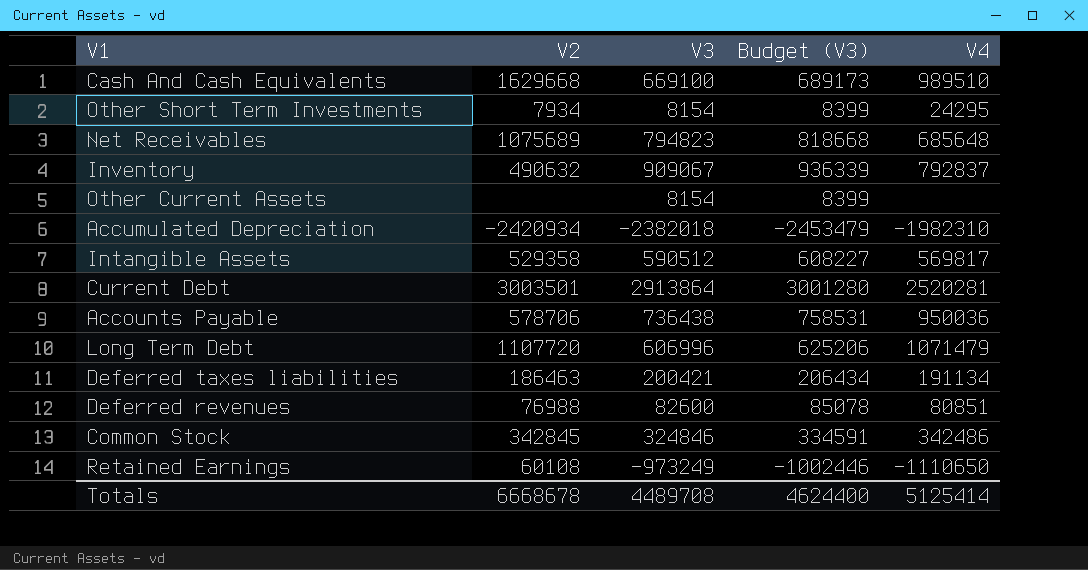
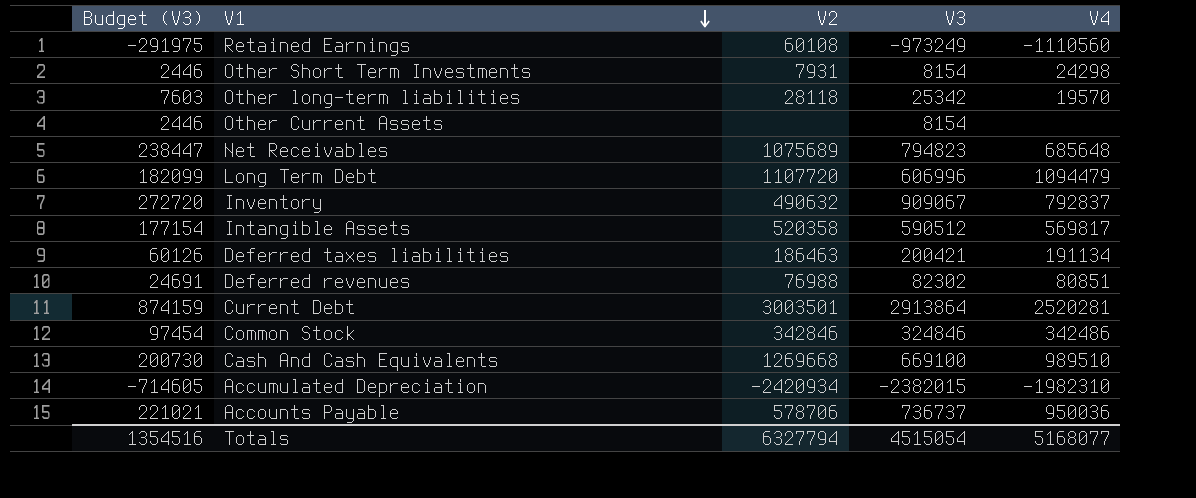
row order: none -> V1 descending
column Budget (V3) | formula: [V3] * 1.03 -> [V3] * 0.3
column Budget (V3) | position: 4 -> 1
Retained Earnings | V4: -1110650 -> -1110560
Other Short Term Investments | V2: 7934 -> 7931
Other Short Term Investments | V4: 24295 -> 24298
row Other long-term liabilities: none -> 7603 | 28118 | 25342 | 19570
Long Term Debt | V4: 1071479 -> 1094479
Intangible Assets | V2: 529358 -> 520358
Deferred revenues | V3: 82600 -> 82302
Common Stock | V2: 342845 -> 342846
Cash And Cash Equivalents | V2: 1629668 -> 1269668
Accumulated Depreciation | V3: -2382018 -> -2382015
Accounts Payable | V3: 736438 -> 736737
Totals | Budget (V3): 4624400 -> 1354516
Totals | V2: 6668678 -> 6327794
Totals | V3: 4489708 -> 4515054
Totals | V4: 5125414 -> 5168077

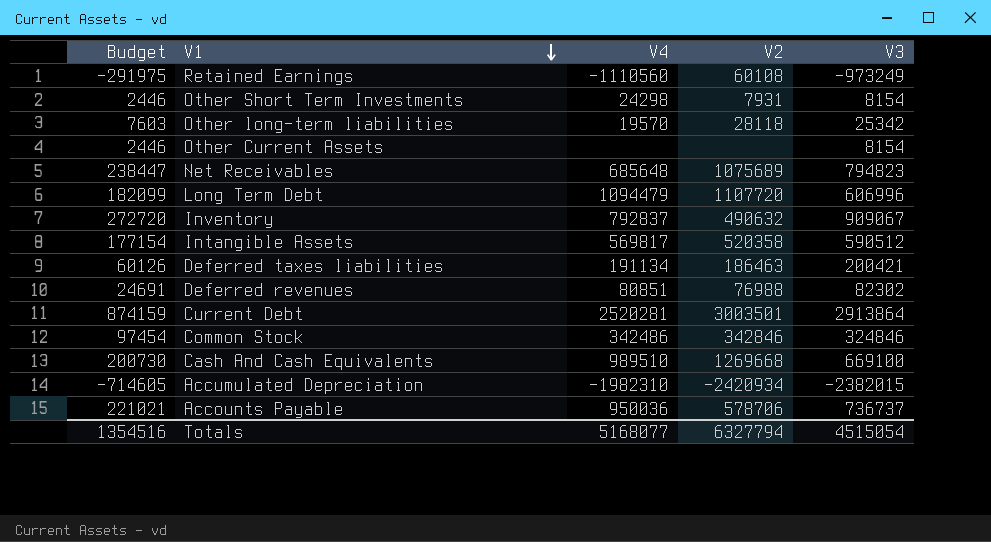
column name: Budget (V3) -> Budget
column V4 | position: 5 -> 3

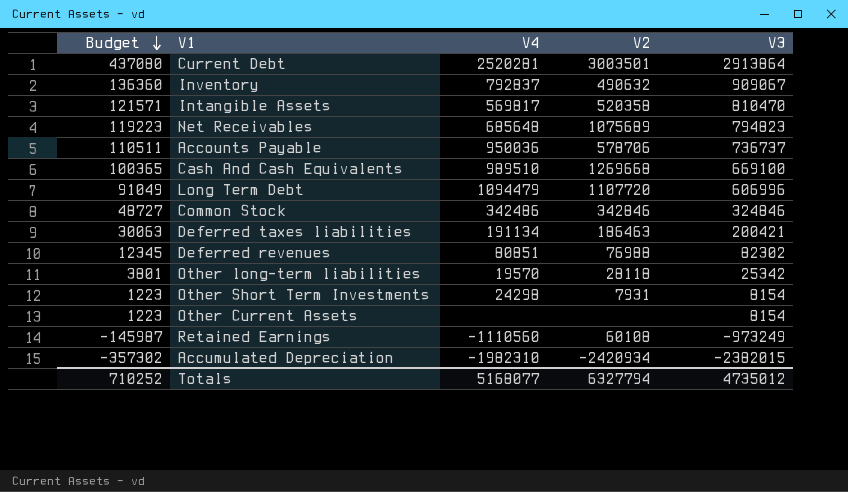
row order: V1 descending -> Budget descending
column Budget | formula: [V3] * 0.3 -> [V3] * 0.15
Intangible Assets | V3: 590512 -> 810470
Totals | Budget: 1354516 -> 710252
Totals | V3: 4515054 -> 4735012

